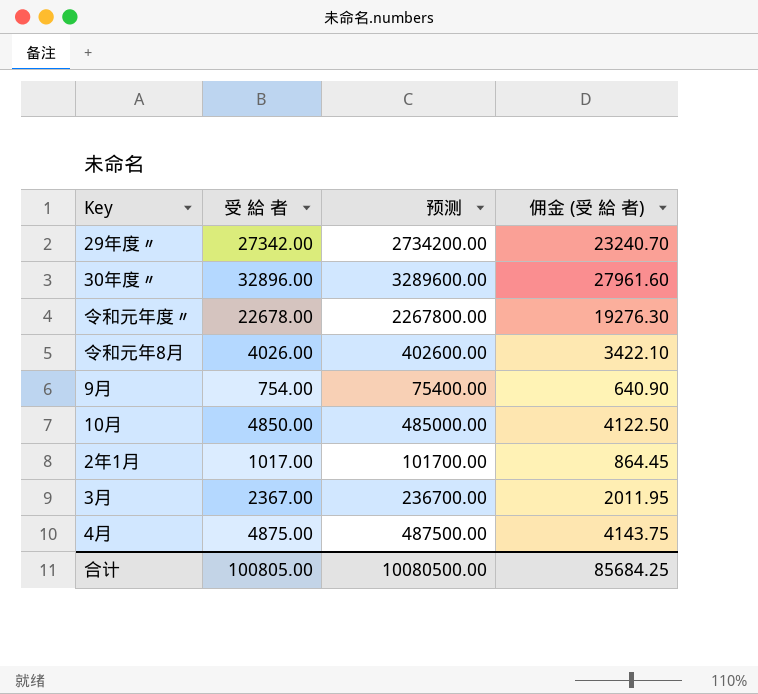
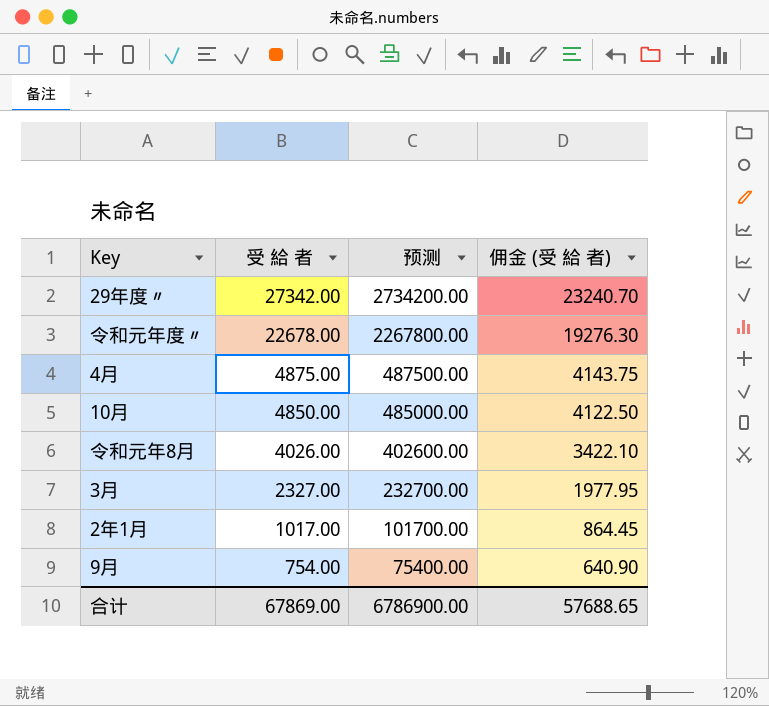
row order: none -> 受 給 者 descending
row 30年度〃: 32896.00 | 3289600.00 | 27961.60 -> none
3月 | 受 給 者: 2367.00 -> 2327.00
3月 | 预测: 236700.00 -> 232700.00
3月 | 佣金 (受 給 者): 2011.95 -> 1977.95
合计 | 受 給 者: 100805.00 -> 67869.00
合计 | 预测: 10080500.00 -> 6786900.00
合计 | 佣金 (受 給 者): 85684.25 -> 57688.65

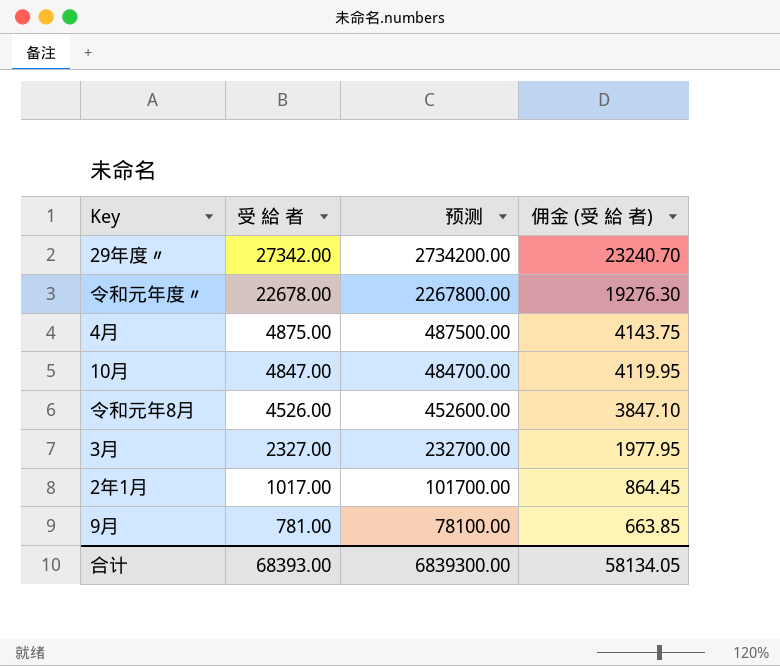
10月 | 受 給 者: 4850.00 -> 4847.00
10月 | 预测: 485000.00 -> 484700.00
10月 | 佣金 (受 給 者): 4122.50 -> 4119.95
令和元年8月 | 受 給 者: 4026.00 -> 4526.00
令和元年8月 | 预测: 402600.00 -> 452600.00
令和元年8月 | 佣金 (受 給 者): 3422.10 -> 3847.10
9月 | 受 給 者: 754.00 -> 781.00
9月 | 预测: 75400.00 -> 78100.00
9月 | 佣金 (受 給 者): 640.90 -> 663.85
合计 | 受 給 者: 67869.00 -> 68393.00
合计 | 预测: 6786900.00 -> 6839300.00
合计 | 佣金 (受 給 者): 57688.65 -> 58134.05

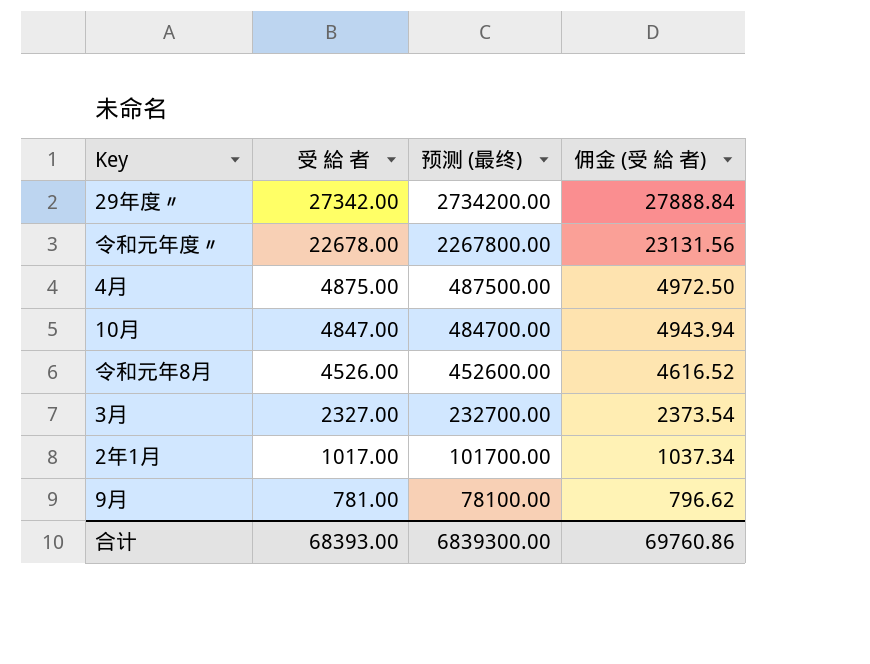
column name: 预测 -> 预测 (最终)
column 佣金 (受 給 者) | formula: [受 給 者] * 0.85 -> [受 給 者] * 1.02
合计 | 佣金 (受 給 者): 58134.05 -> 69760.86

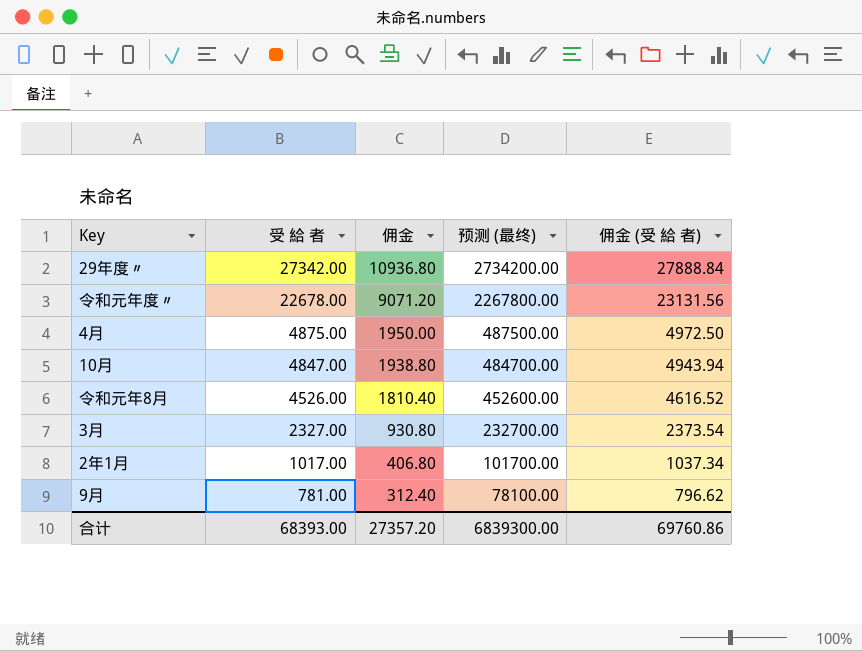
column 佣金 | formula: none -> [受 給 者] * 0.4

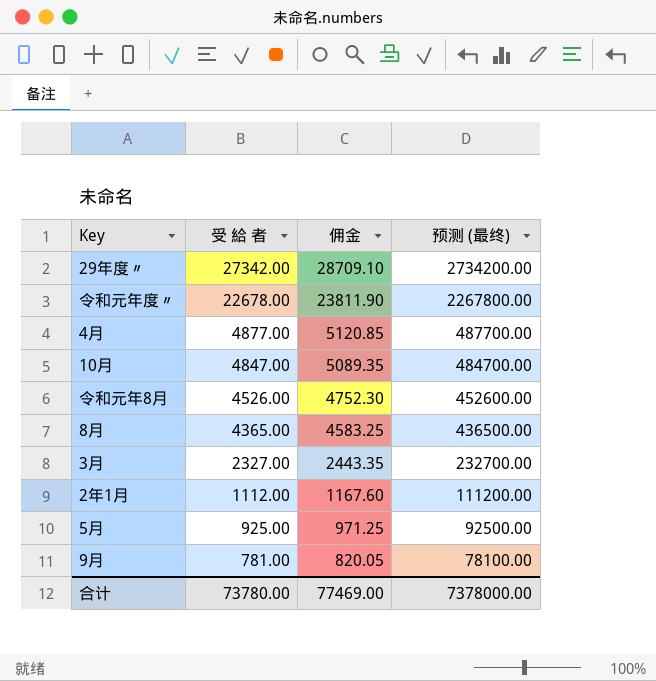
column 佣金 (受 給 者) | formula: [受 給 者] * 1.02 -> none
column 佣金 | formula: [受 給 者] * 0.4 -> [受 給 者] * 1.05
4月 | 受 給 者: 4875.00 -> 4877.00
4月 | 预测 (最终): 487500.00 -> 487700.00
row 8月: none -> 4365.00 | 4583.25 | 436500.00
2年1月 | 受 給 者: 1017.00 -> 1112.00
2年1月 | 预测 (最终): 101700.00 -> 111200.00
row 5月: none -> 925.00 | 971.25 | 92500.00
合计 | 受 給 者: 68393.00 -> 73780.00
合计 | 佣金: 27357.20 -> 77469.00
合计 | 预测 (最终): 6839300.00 -> 7378000.00

